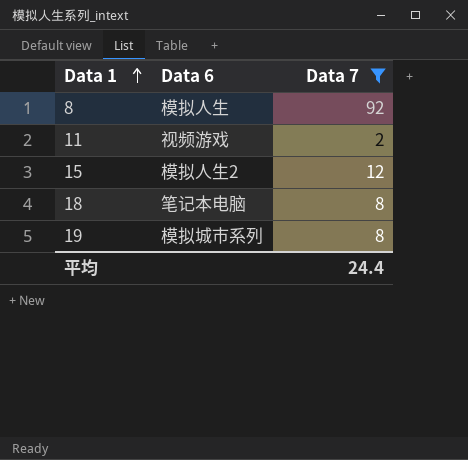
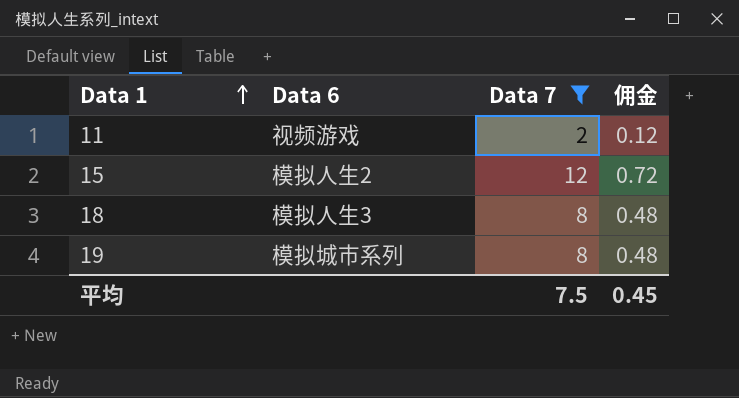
column 佣金 | formula: none -> [Data 7] * 0.06
row 8: 模拟人生 | 92 -> none
18 | Data 6: 笔记本电脑 -> 模拟人生3
平均 | Data 7: 24.4 -> 7.5

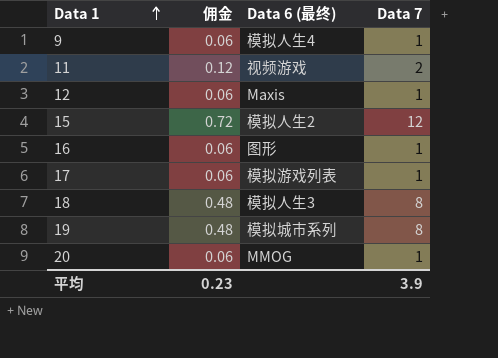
filter: Data 7 != 1 -> none
column 佣金 | position: 4 -> 2
column name: Data 6 -> Data 6 (最终)
平均 | 佣金: 0.45 -> 0.23
平均 | Data 7: 7.5 -> 3.9

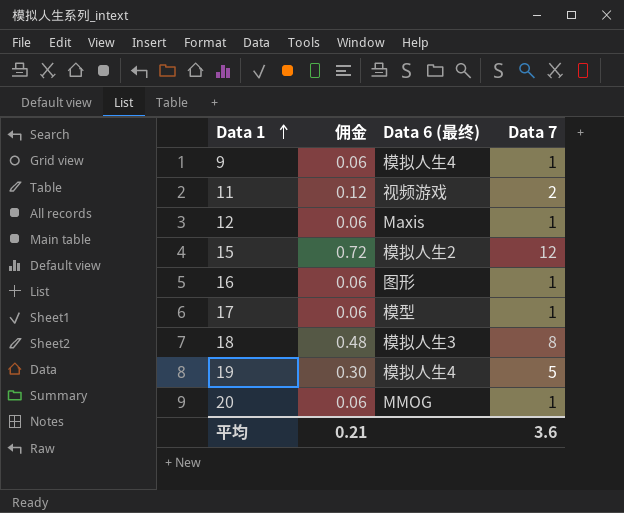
17 | Data 6 (最终): 模拟游戏列表 -> 模型
19 | 佣金: 0.48 -> 0.30
19 | Data 6 (最终): 模拟城市系列 -> 模拟人生4
19 | Data 7: 8 -> 5
平均 | 佣金: 0.23 -> 0.21
平均 | Data 7: 3.9 -> 3.6

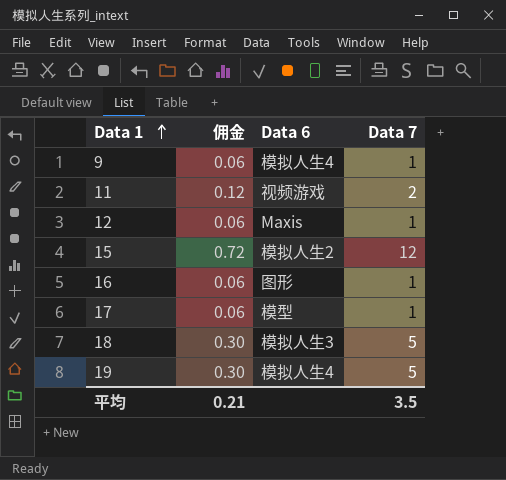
column name: Data 6 (最终) -> Data 6
row 20: 0.06 | MMOG | 1 -> none
18 | 佣金: 0.48 -> 0.30
18 | Data 7: 8 -> 5
平均 | Data 7: 3.6 -> 3.5

